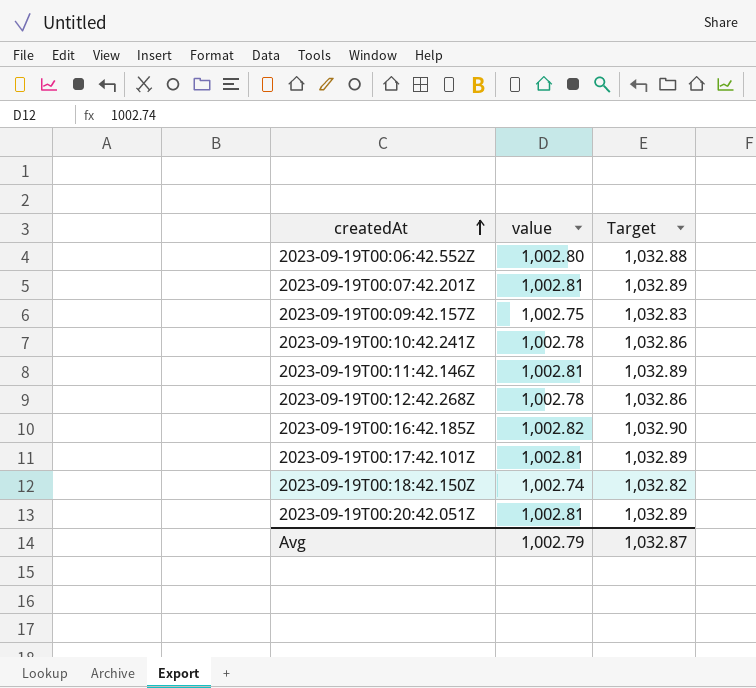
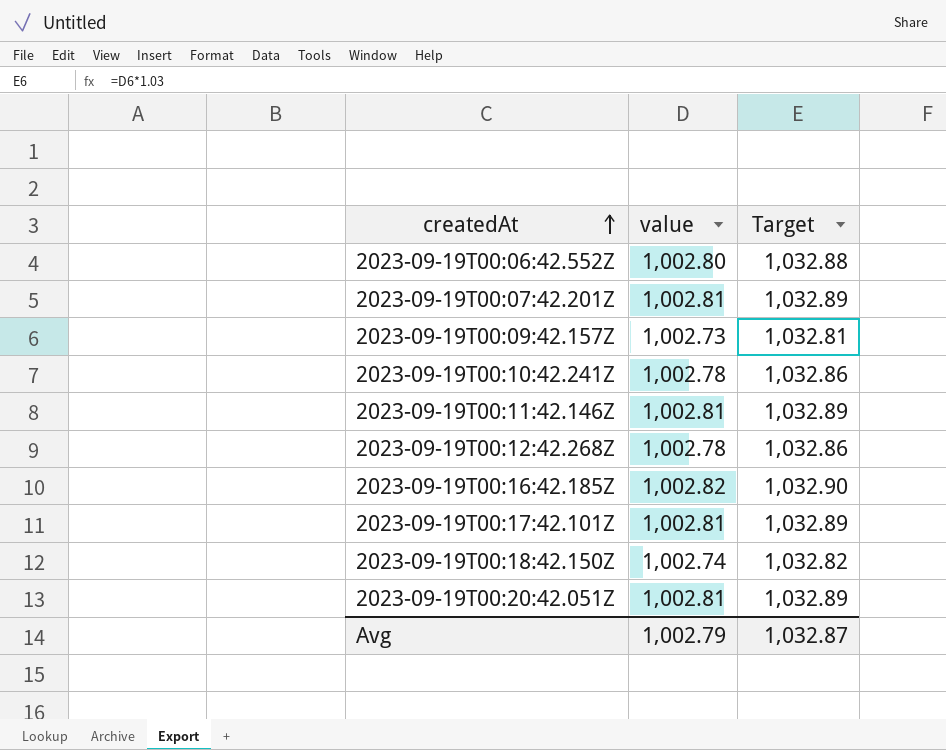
2023-09-19T00:09:42.157Z | value: 1,002.75 -> 1,002.73
2023-09-19T00:09:42.157Z | Target: 1,032.83 -> 1,032.81

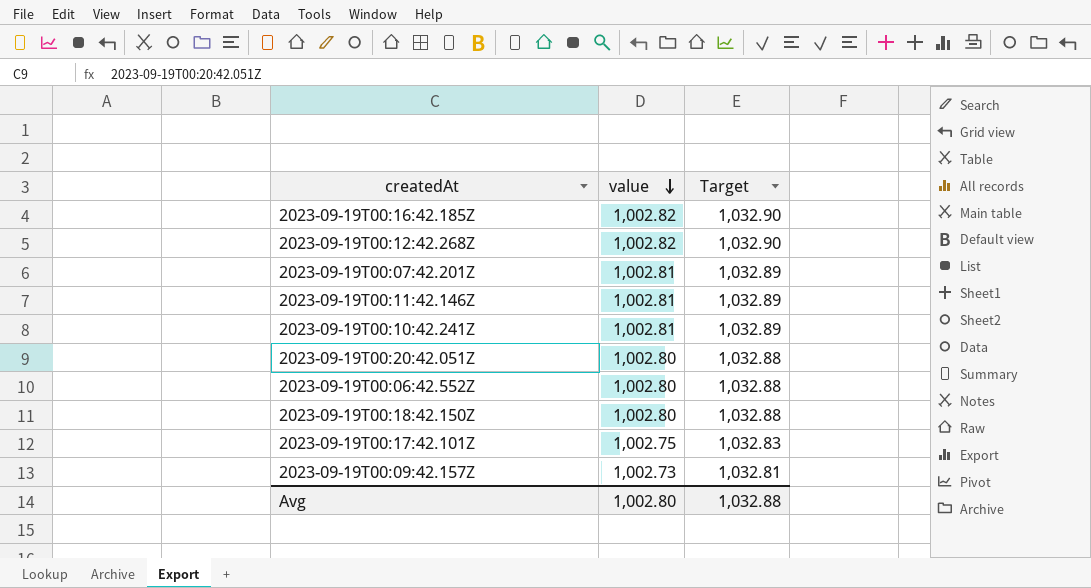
row order: createdAt ascending -> value descending
2023-09-19T00:12:42.268Z | value: 1,002.78 -> 1,002.82
2023-09-19T00:12:42.268Z | Target: 1,032.86 -> 1,032.90
2023-09-19T00:10:42.241Z | value: 1,002.78 -> 1,002.81
2023-09-19T00:10:42.241Z | Target: 1,032.86 -> 1,032.89
2023-09-19T00:20:42.051Z | value: 1,002.81 -> 1,002.80
2023-09-19T00:20:42.051Z | Target: 1,032.89 -> 1,032.88
2023-09-19T00:18:42.150Z | value: 1,002.74 -> 1,002.80
2023-09-19T00:18:42.150Z | Target: 1,032.82 -> 1,032.88
2023-09-19T00:17:42.101Z | value: 1,002.81 -> 1,002.75
2023-09-19T00:17:42.101Z | Target: 1,032.89 -> 1,032.83
Avg | value: 1,002.79 -> 1,002.80
Avg | Target: 1,032.87 -> 1,032.88

